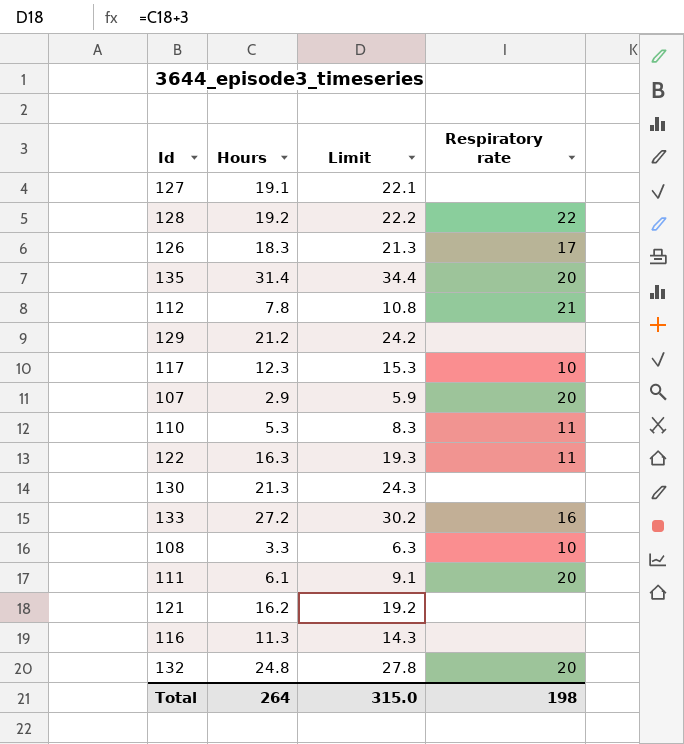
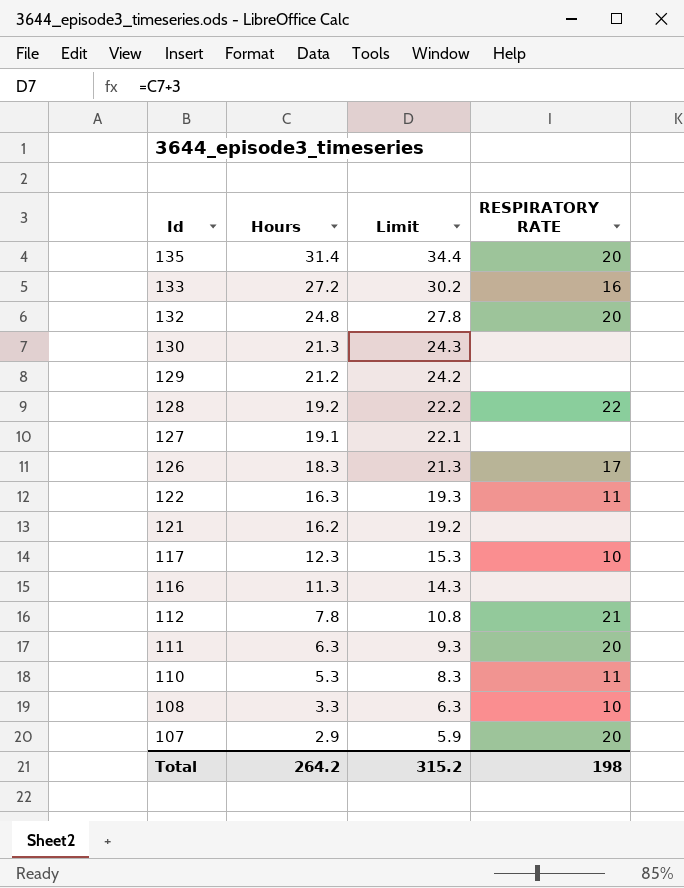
row order: none -> Id descending
column name: Respiratory rate -> RESPIRATORY RATE
111 | Hours: 6.1 -> 6.3
111 | Limit: 9.1 -> 9.3
Total | Hours: 264 -> 264.2
Total | Limit: 315.0 -> 315.2

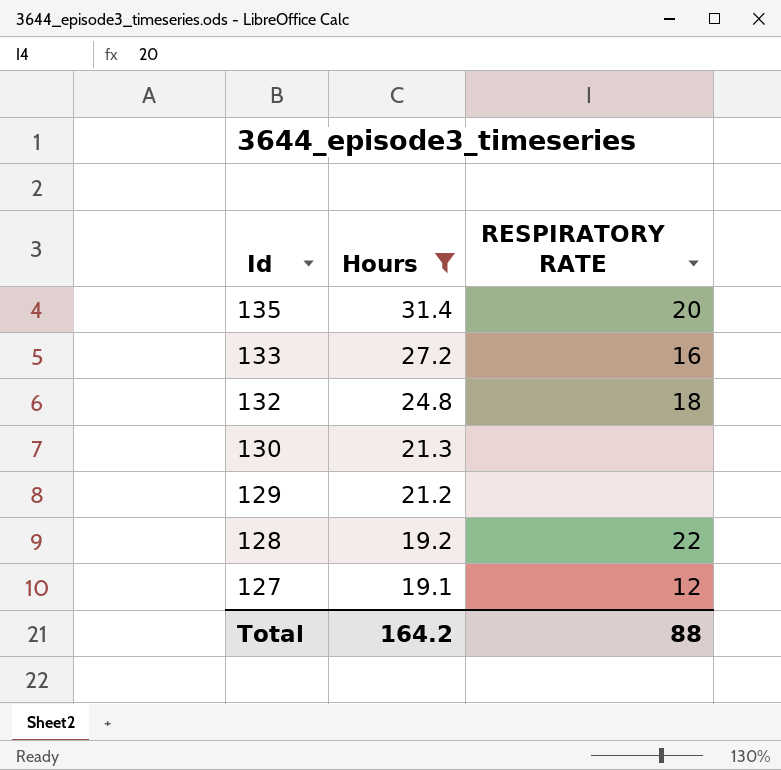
filter: none -> Hours >= 19.1
column Limit | formula: [Hours] + 3 -> none
132 | RESPIRATORY RATE: 20 -> 18
127 | RESPIRATORY RATE: none -> 12
Total | Hours: 264.2 -> 164.2
Total | RESPIRATORY RATE: 198 -> 88

